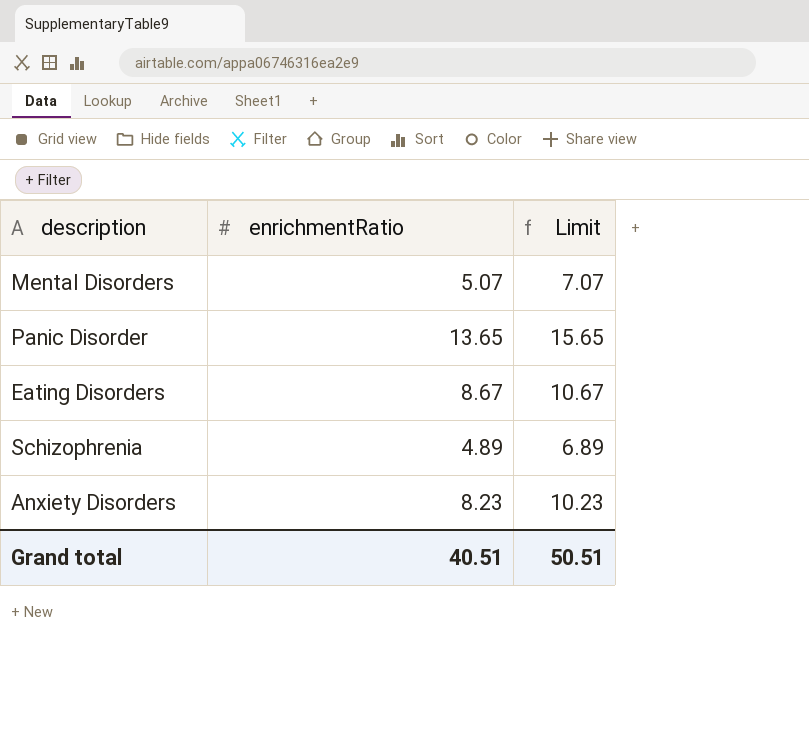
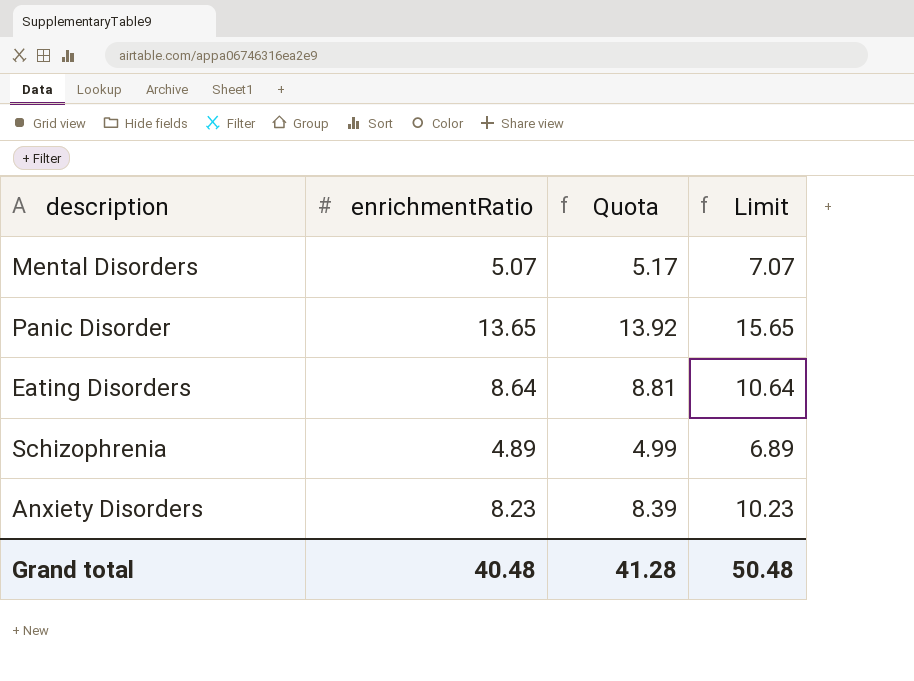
column Quota | formula: none -> [enrichmentRatio] * 1.02
Eating Disorders | enrichmentRatio: 8.67 -> 8.64
Eating Disorders | Limit: 10.67 -> 10.64
Grand total | enrichmentRatio: 40.51 -> 40.48
Grand total | Limit: 50.51 -> 50.48

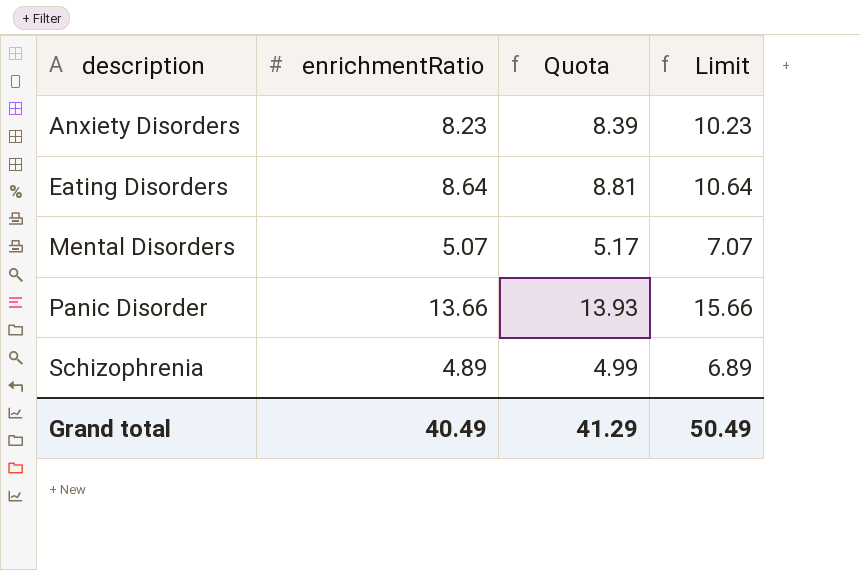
row order: none -> description ascending
Panic Disorder | enrichmentRatio: 13.65 -> 13.66
Panic Disorder | Quota: 13.92 -> 13.93
Panic Disorder | Limit: 15.65 -> 15.66
Grand total | enrichmentRatio: 40.48 -> 40.49
Grand total | Quota: 41.28 -> 41.29
Grand total | Limit: 50.48 -> 50.49

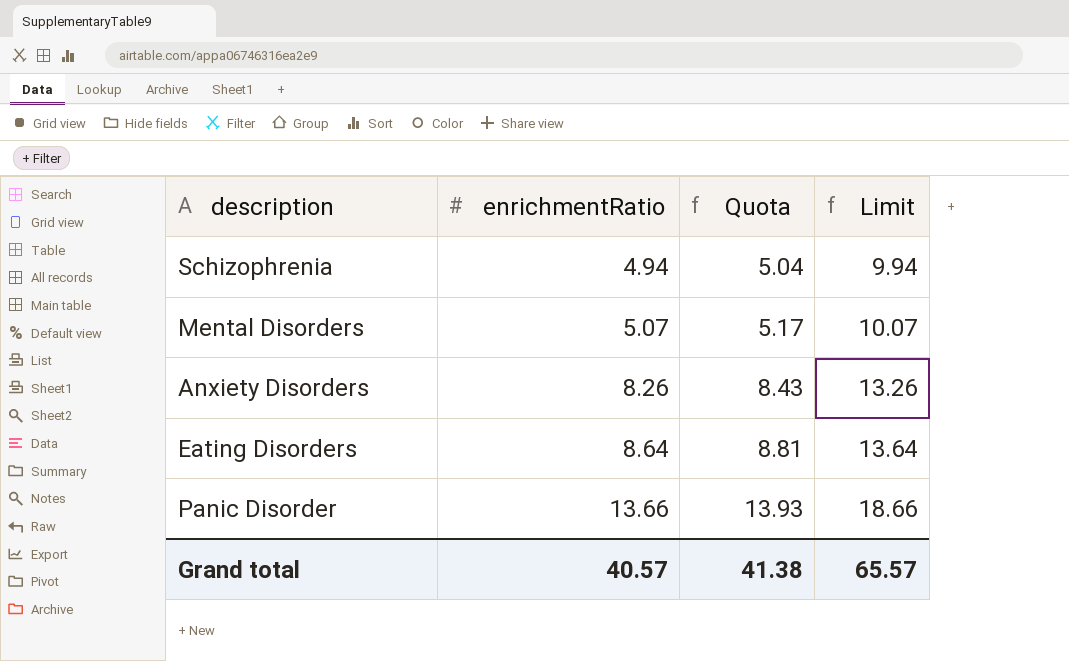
row order: description ascending -> enrichmentRatio ascending
column Limit | formula: [enrichmentRatio] + 2 -> [enrichmentRatio] + 5
Schizophrenia | enrichmentRatio: 4.89 -> 4.94
Schizophrenia | Quota: 4.99 -> 5.04
Anxiety Disorders | enrichmentRatio: 8.23 -> 8.26
Anxiety Disorders | Quota: 8.39 -> 8.43
Grand total | enrichmentRatio: 40.49 -> 40.57
Grand total | Quota: 41.29 -> 41.38
Grand total | Limit: 50.49 -> 65.57

